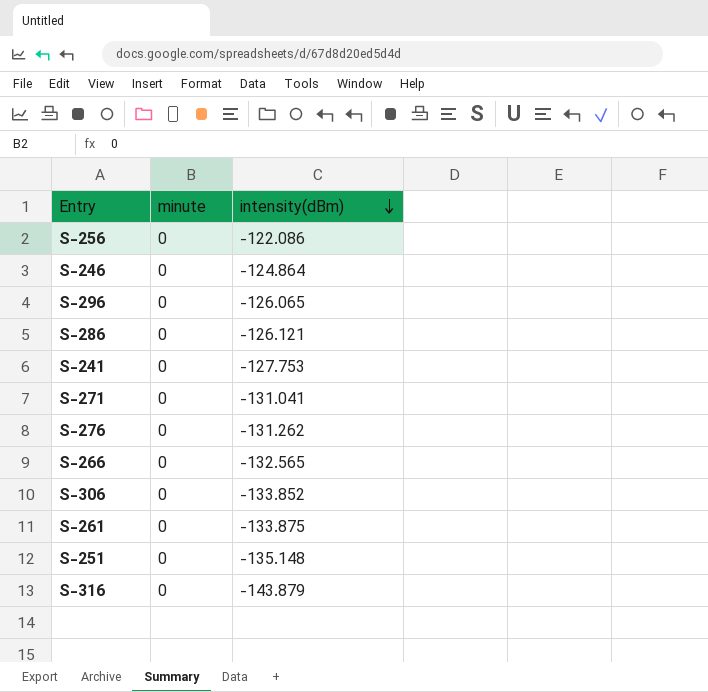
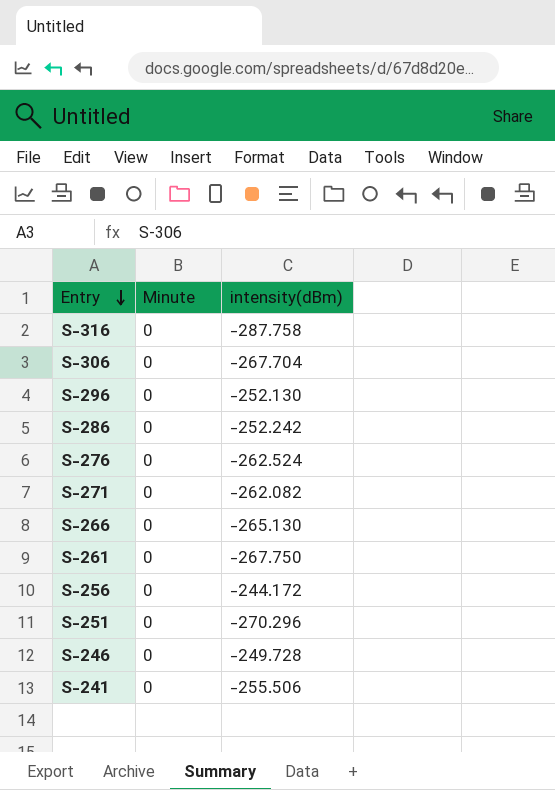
row order: intensity(dBm) descending -> Entry descending
column name: minute -> Minute
S-316 | intensity(dBm): -143.879 -> -287.758
S-306 | intensity(dBm): -133.852 -> -267.704
S-296 | intensity(dBm): -126.065 -> -252.130
S-286 | intensity(dBm): -126.121 -> -252.242
S-276 | intensity(dBm): -131.262 -> -262.524
S-271 | intensity(dBm): -131.041 -> -262.082
S-266 | intensity(dBm): -132.565 -> -265.130
S-261 | intensity(dBm): -133.875 -> -267.750
S-256 | intensity(dBm): -122.086 -> -244.172
S-251 | intensity(dBm): -135.148 -> -270.296
S-246 | intensity(dBm): -124.864 -> -249.728
S-241 | intensity(dBm): -127.753 -> -255.506

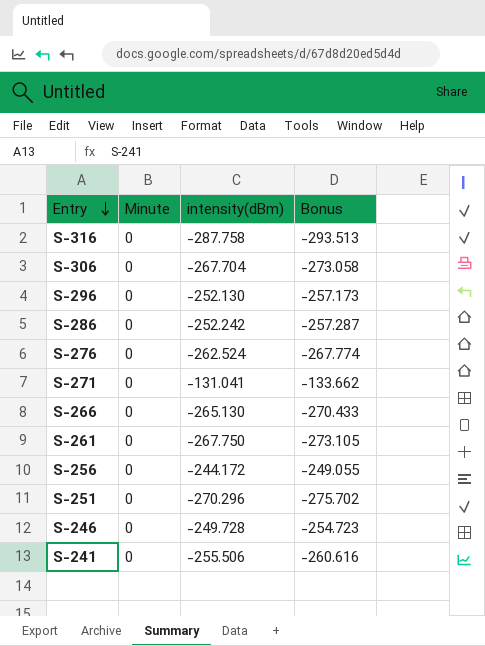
column Bonus | formula: none -> [intensity(dBm)] * 1.02
S-271 | intensity(dBm): -262.082 -> -131.041

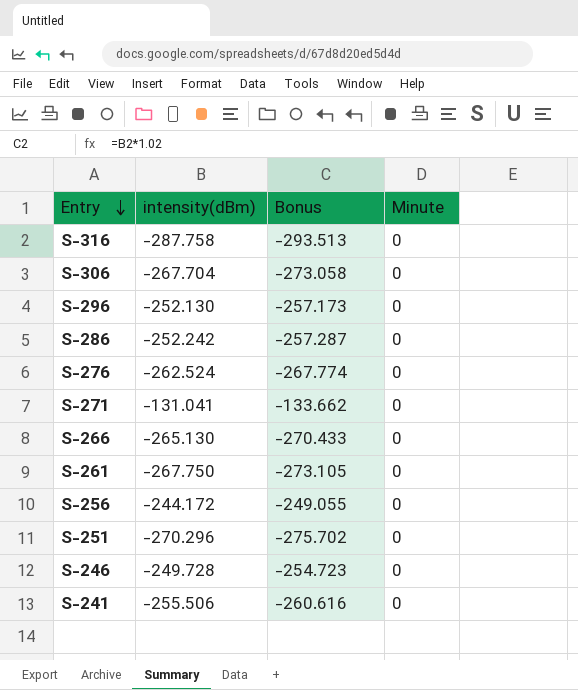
column Minute | position: 2 -> 4

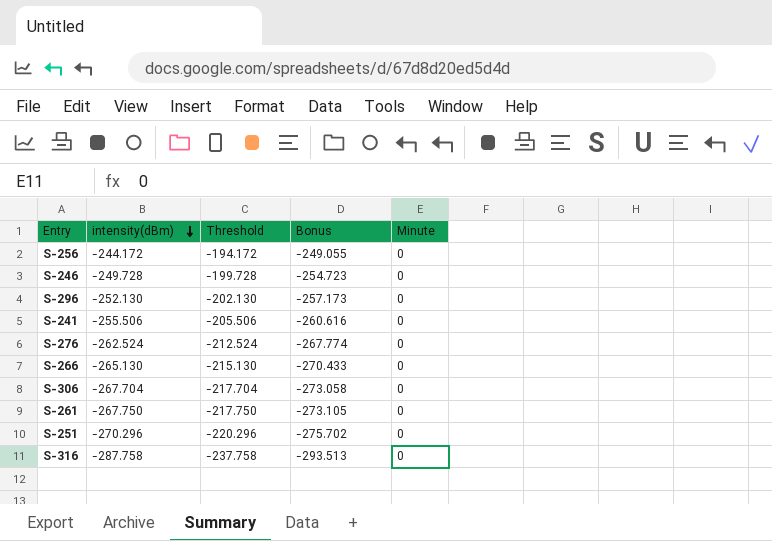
row order: Entry descending -> intensity(dBm) descending
column Threshold | formula: none -> [intensity(dBm)] + 50
row S-286: -252.242 | -257.287 | 0 -> none
row S-271: -131.041 | -133.662 | 0 -> none

